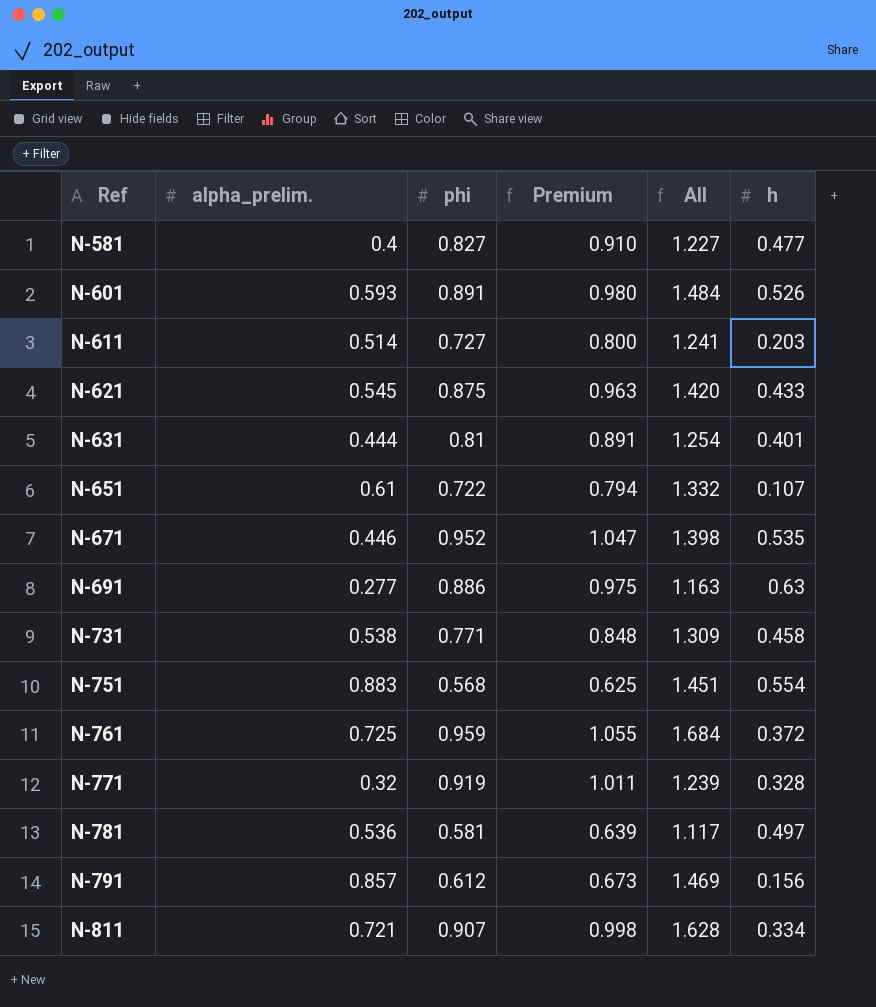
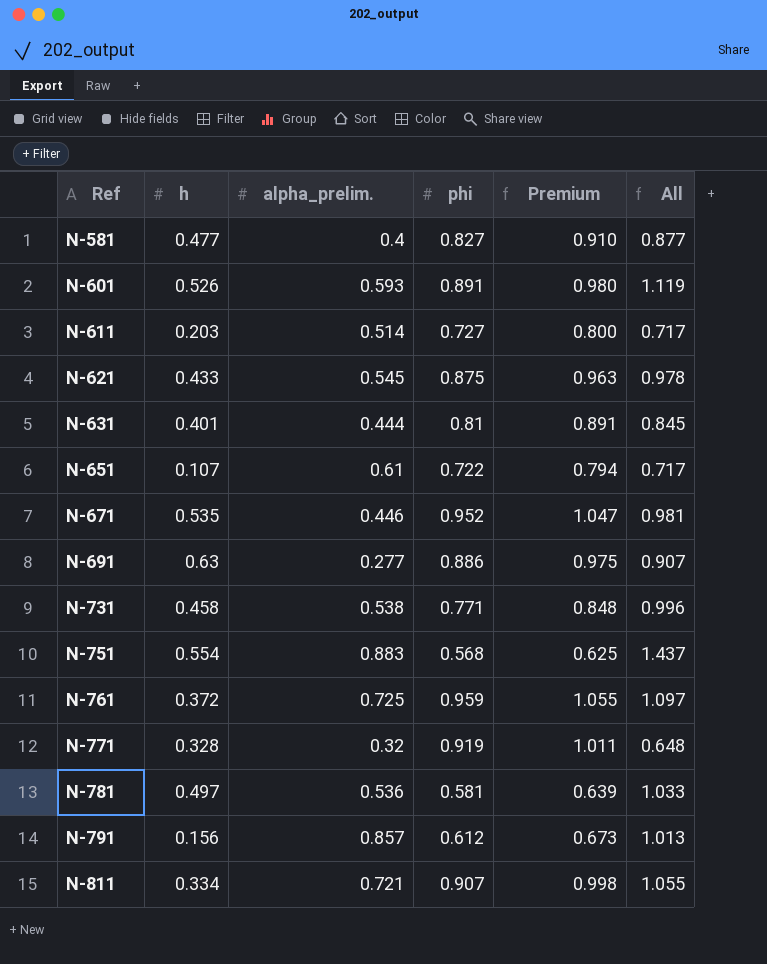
column h | position: 6 -> 2
column All | formula: [alpha_prelim.] + [phi] -> [h] + [alpha_prelim.]

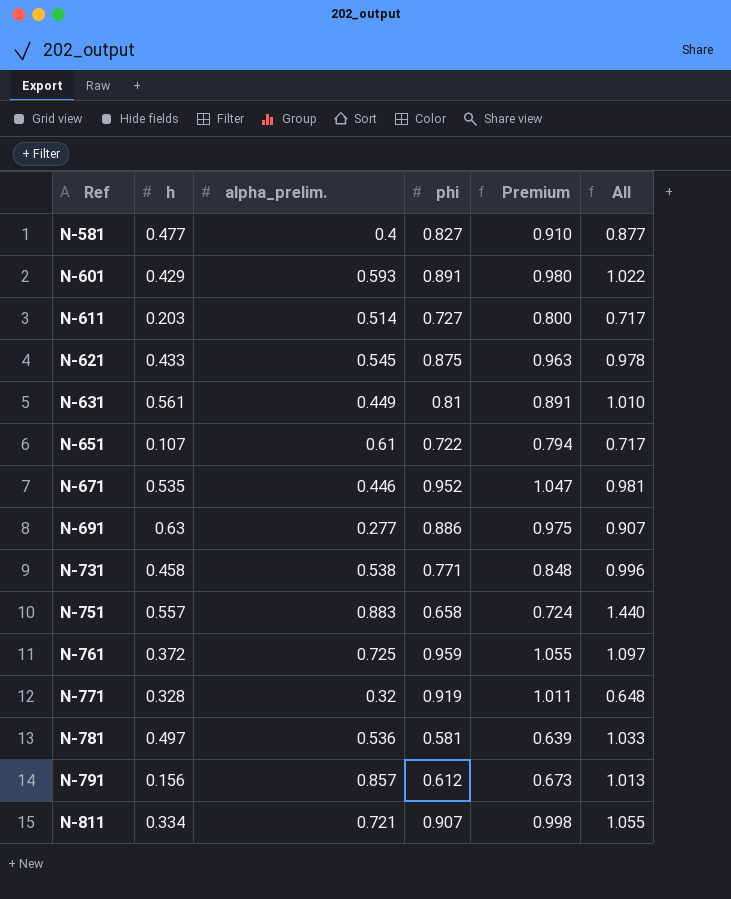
N-601 | h: 0.526 -> 0.429
N-601 | All: 1.119 -> 1.022
N-631 | h: 0.401 -> 0.561
N-631 | alpha_prelim.: 0.444 -> 0.449
N-631 | All: 0.845 -> 1.010
N-751 | h: 0.554 -> 0.557
N-751 | phi: 0.568 -> 0.658
N-751 | Premium: 0.625 -> 0.724
N-751 | All: 1.437 -> 1.440

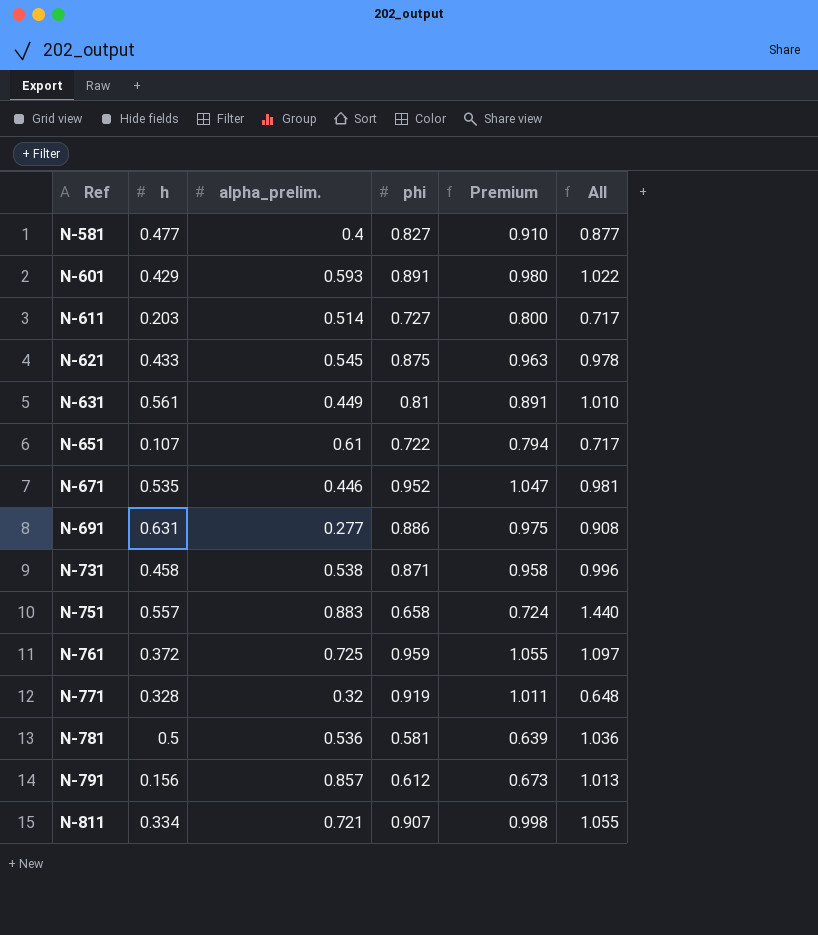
N-691 | h: 0.63 -> 0.631
N-691 | All: 0.907 -> 0.908
N-731 | phi: 0.771 -> 0.871
N-731 | Premium: 0.848 -> 0.958
N-781 | h: 0.497 -> 0.5
N-781 | All: 1.033 -> 1.036

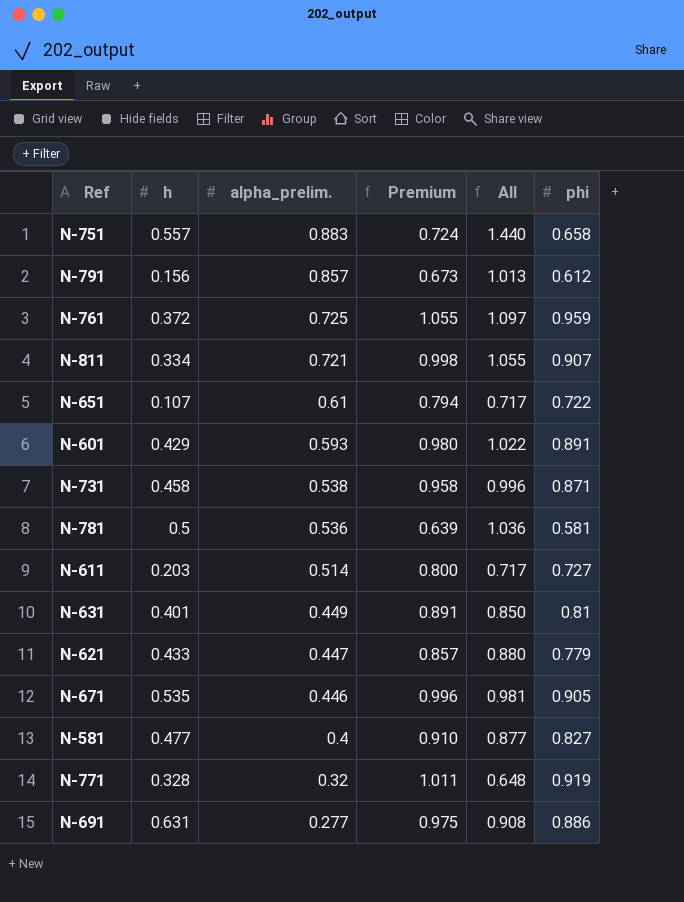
row order: Ref ascending -> alpha_prelim. descending
column phi | position: 4 -> 6
N-631 | h: 0.561 -> 0.401
N-631 | All: 1.010 -> 0.850
N-621 | alpha_prelim.: 0.545 -> 0.447
N-621 | Premium: 0.963 -> 0.857
N-621 | All: 0.978 -> 0.880
N-621 | phi: 0.875 -> 0.779
N-671 | Premium: 1.047 -> 0.996
N-671 | phi: 0.952 -> 0.905

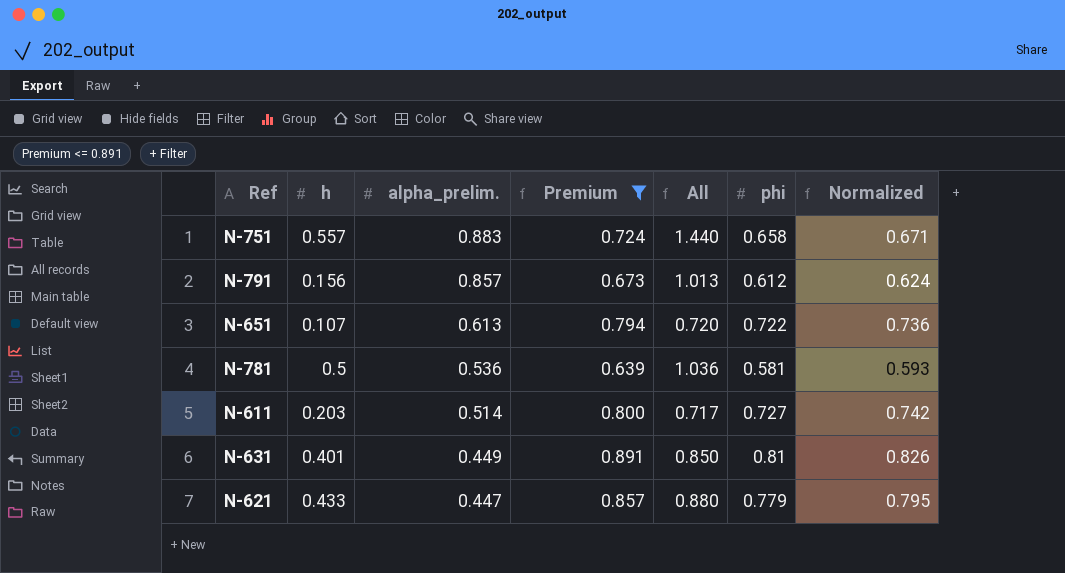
filter: none -> Premium <= 0.891
column Normalized | formula: none -> [phi] * 1.02
N-651 | alpha_prelim.: 0.61 -> 0.613
N-651 | All: 0.717 -> 0.720

